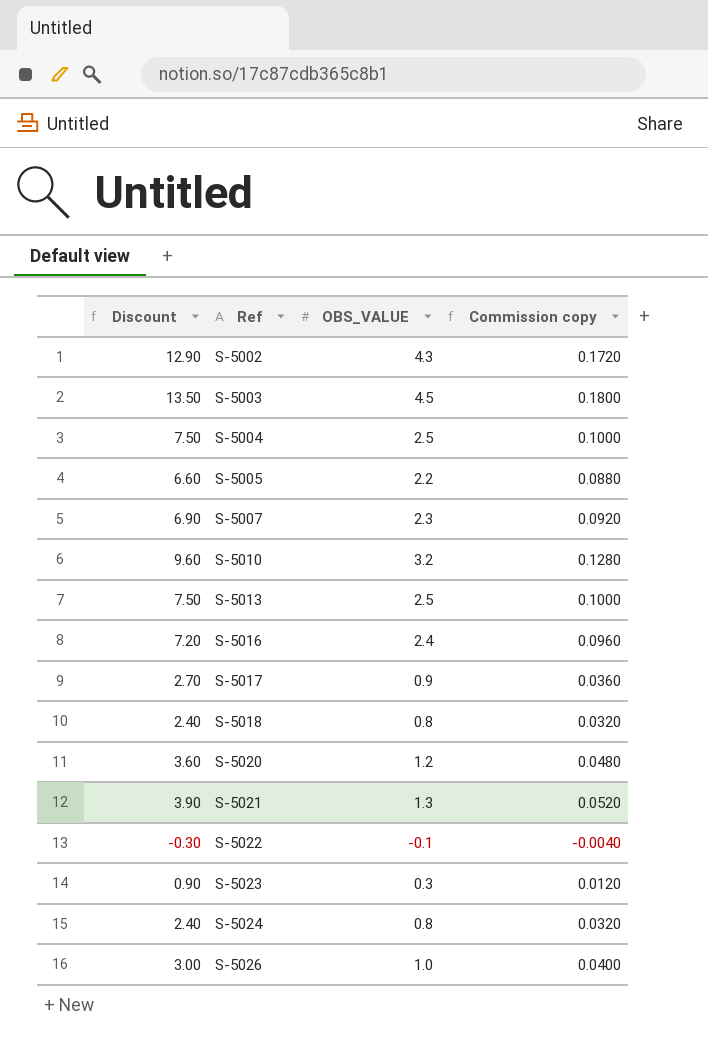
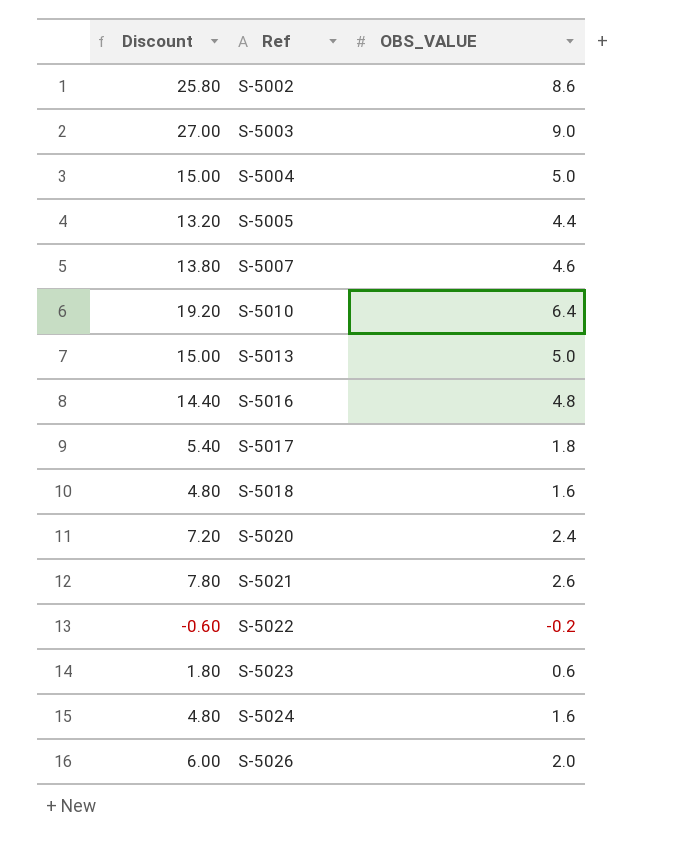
column Commission copy | formula: [OBS_VALUE] * 0.04 -> none
S-5002 | Discount: 12.90 -> 25.80
S-5002 | OBS_VALUE: 4.3 -> 8.6
S-5003 | Discount: 13.50 -> 27.00
S-5003 | OBS_VALUE: 4.5 -> 9.0
S-5004 | Discount: 7.50 -> 15.00
S-5004 | OBS_VALUE: 2.5 -> 5.0
S-5005 | Discount: 6.60 -> 13.20
S-5005 | OBS_VALUE: 2.2 -> 4.4
S-5007 | Discount: 6.90 -> 13.80
S-5007 | OBS_VALUE: 2.3 -> 4.6
S-5010 | Discount: 9.60 -> 19.20
S-5010 | OBS_VALUE: 3.2 -> 6.4
S-5013 | Discount: 7.50 -> 15.00
S-5013 | OBS_VALUE: 2.5 -> 5.0
S-5016 | Discount: 7.20 -> 14.40
S-5016 | OBS_VALUE: 2.4 -> 4.8
S-5017 | Discount: 2.70 -> 5.40
S-5017 | OBS_VALUE: 0.9 -> 1.8
S-5018 | Discount: 2.40 -> 4.80
S-5018 | OBS_VALUE: 0.8 -> 1.6
S-5020 | Discount: 3.60 -> 7.20
S-5020 | OBS_VALUE: 1.2 -> 2.4
S-5021 | Discount: 3.90 -> 7.80
S-5021 | OBS_VALUE: 1.3 -> 2.6
S-5022 | Discount: -0.30 -> -0.60
S-5022 | OBS_VALUE: -0.1 -> -0.2
S-5023 | Discount: 0.90 -> 1.80
S-5023 | OBS_VALUE: 0.3 -> 0.6
S-5024 | Discount: 2.40 -> 4.80
S-5024 | OBS_VALUE: 0.8 -> 1.6
S-5026 | Discount: 3.00 -> 6.00
S-5026 | OBS_VALUE: 1.0 -> 2.0

